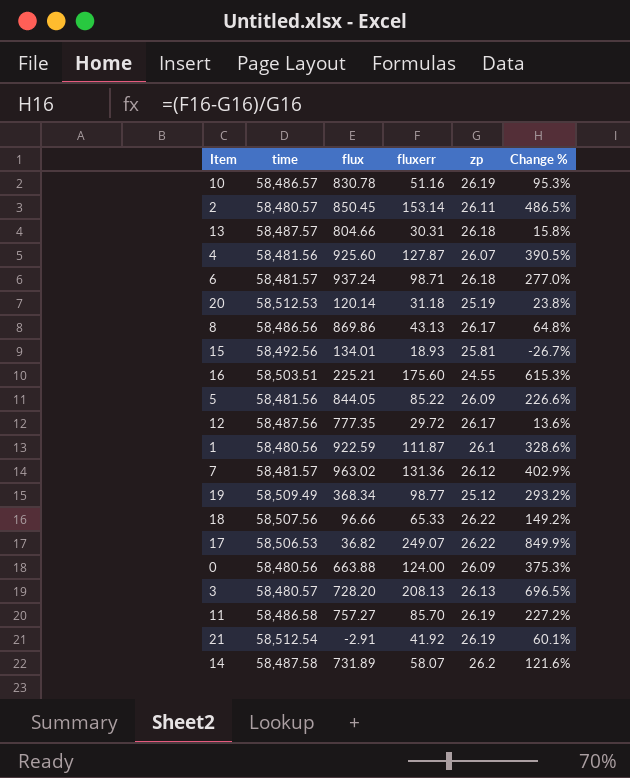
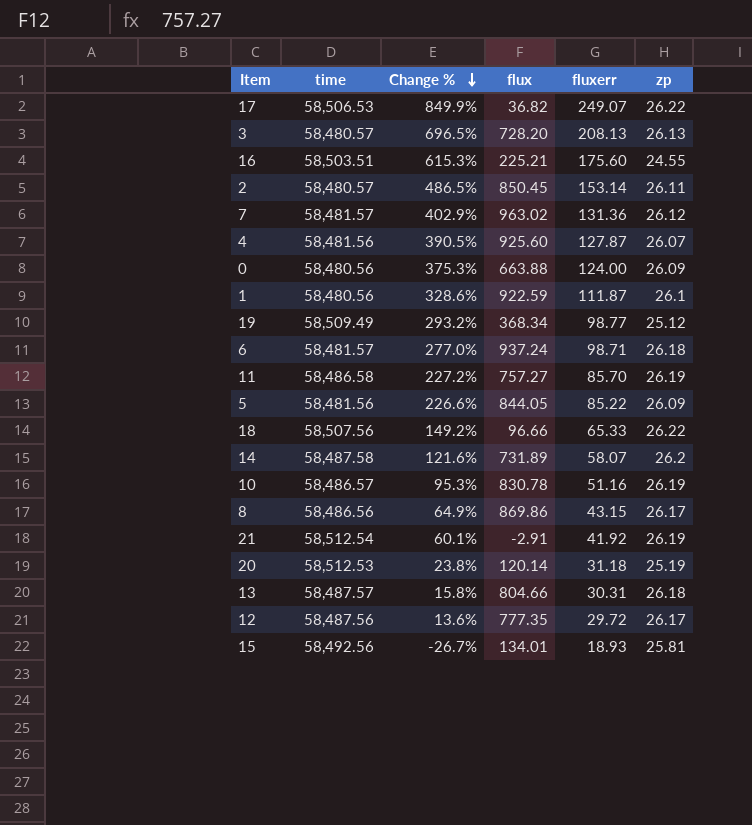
row order: none -> Change % descending
column Change % | position: 6 -> 3
8 | Change %: 64.8% -> 64.9%
8 | fluxerr: 43.13 -> 43.15

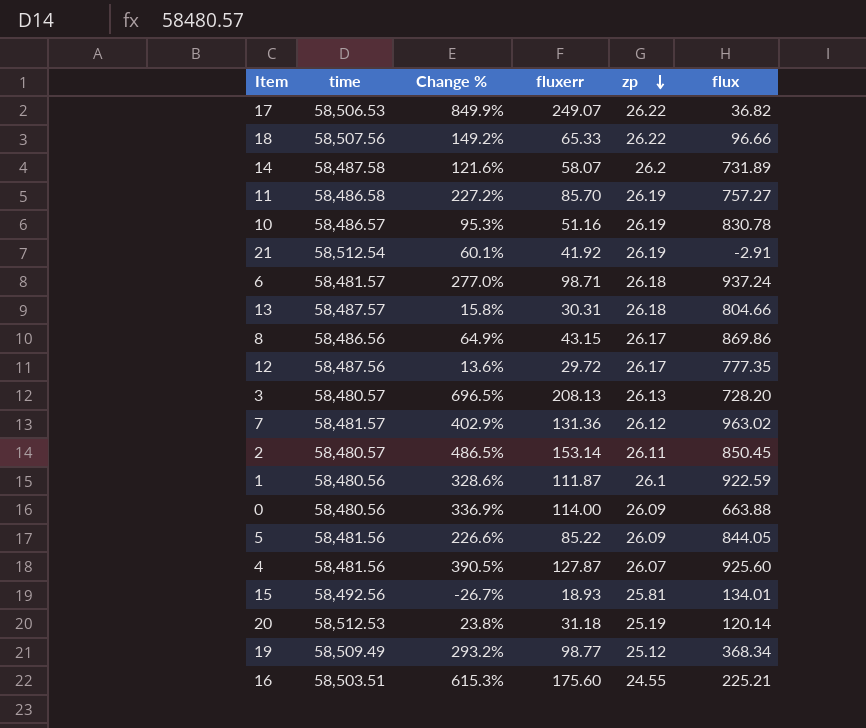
row order: Change % descending -> zp descending
column flux | position: 4 -> 6
0 | Change %: 375.3% -> 336.9%
0 | fluxerr: 124.00 -> 114.00

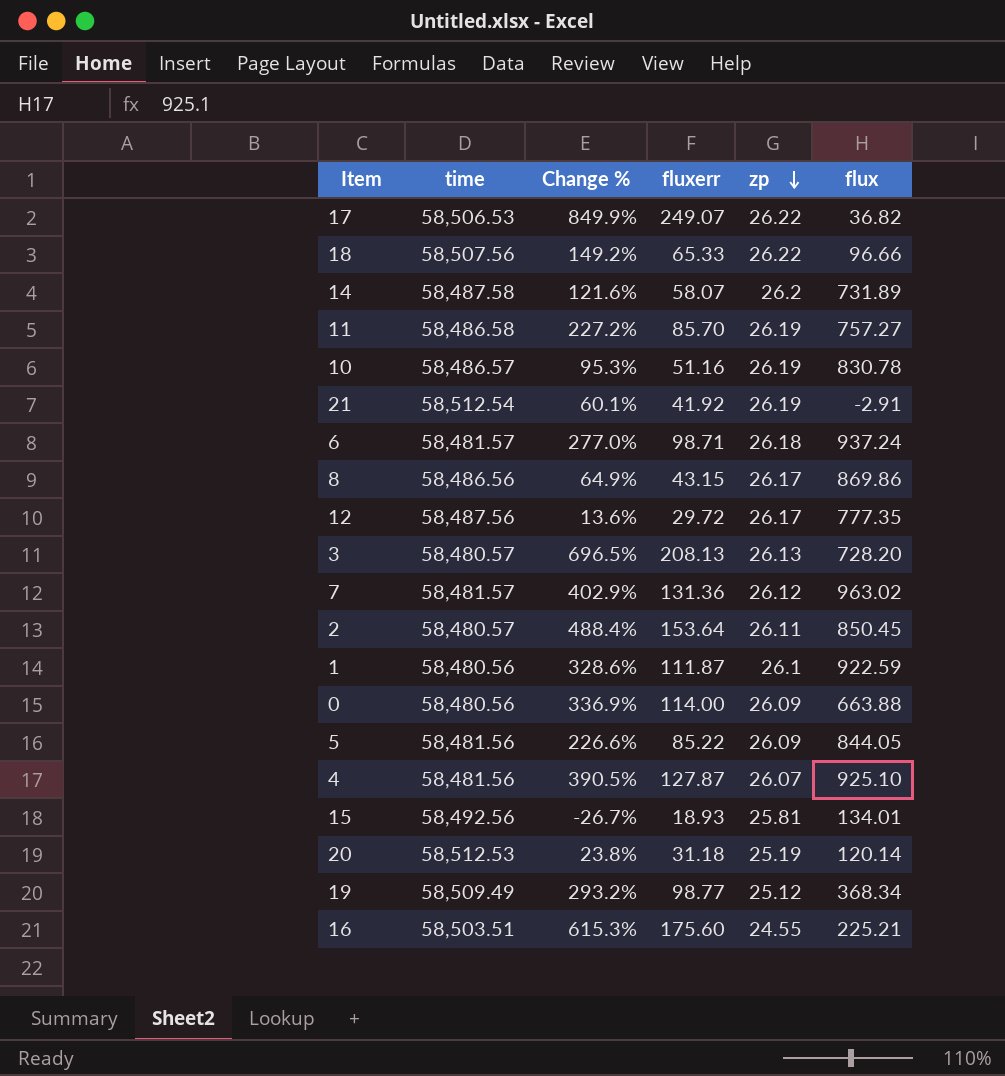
row 13: 58,487.57 | 15.8% | 30.31 | 26.18 | 804.66 -> none
2 | Change %: 486.5% -> 488.4%
2 | fluxerr: 153.14 -> 153.64
4 | flux: 925.60 -> 925.10

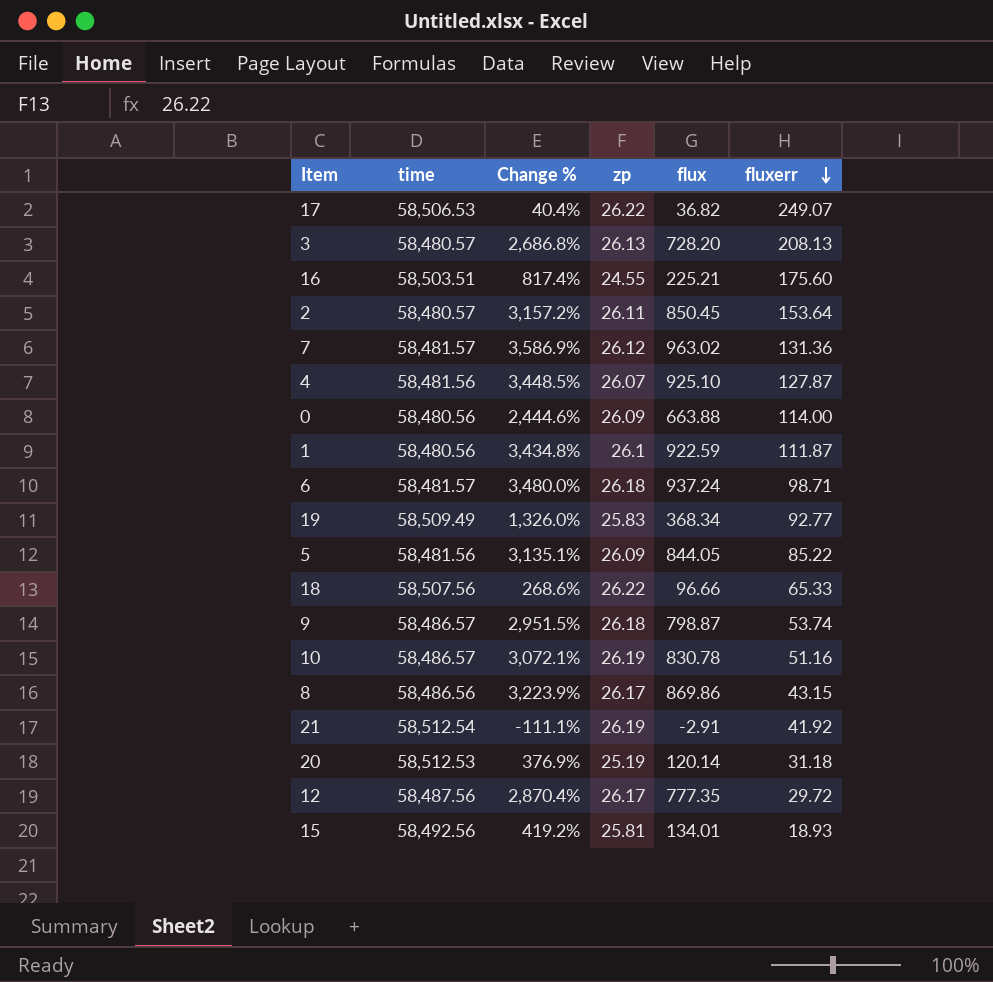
row order: zp descending -> fluxerr descending
column Change % | formula: ([fluxerr] - [zp]) / [zp] -> ([flux] - [zp]) / [zp]
column fluxerr | position: 4 -> 6
row 14: 58,487.58 | 121.6% | 58.07 | 26.2 | 731.89 -> none
row 11: 58,486.58 | 227.2% | 85.70 | 26.19 | 757.27 -> none
19 | zp: 25.12 -> 25.83
19 | fluxerr: 98.77 -> 92.77
row 9: none -> 58,486.57 | 2,951.5% | 26.18 | 798.87 | 53.74

